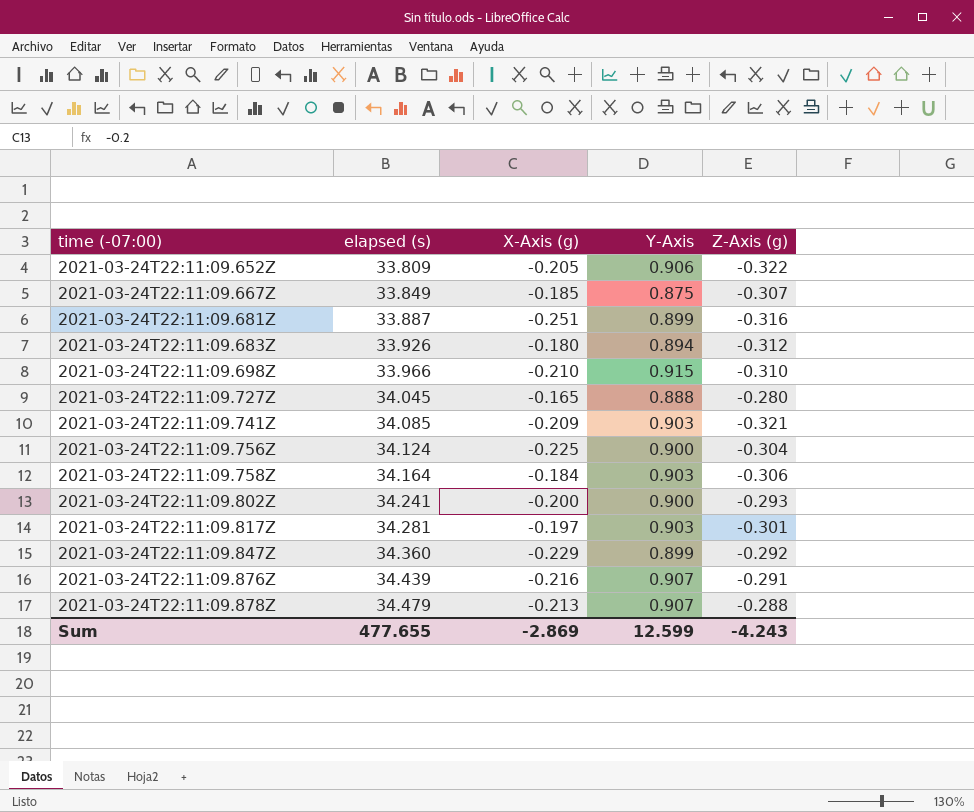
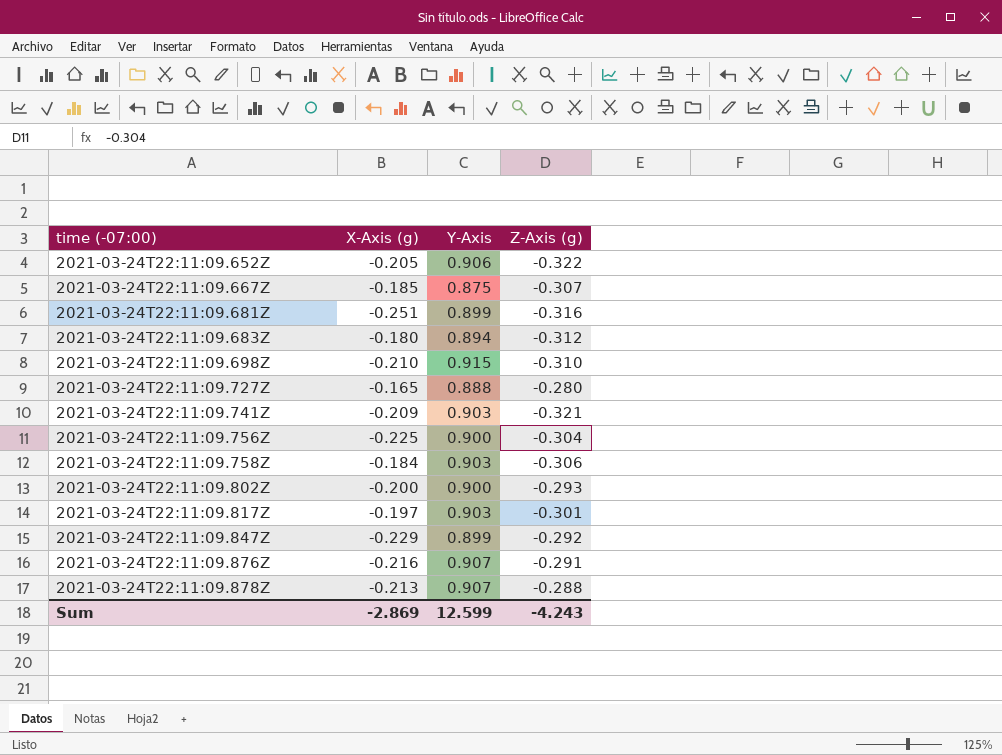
column elapsed (s) | position: 2 -> none

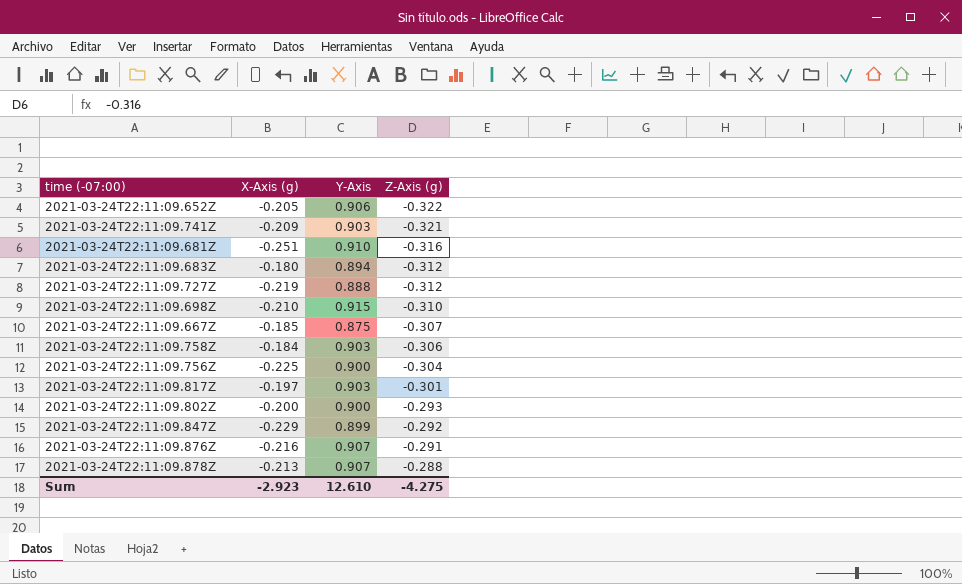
row order: time (-07:00) ascending -> Z-Axis (g) ascending
2021-03-24T22:11:09.681Z | Y-Axis: 0.899 -> 0.910
2021-03-24T22:11:09.727Z | X-Axis (g): -0.165 -> -0.219
2021-03-24T22:11:09.727Z | Z-Axis (g): -0.280 -> -0.312
Sum | X-Axis (g): -2.869 -> -2.923
Sum | Y-Axis: 12.599 -> 12.610
Sum | Z-Axis (g): -4.243 -> -4.275

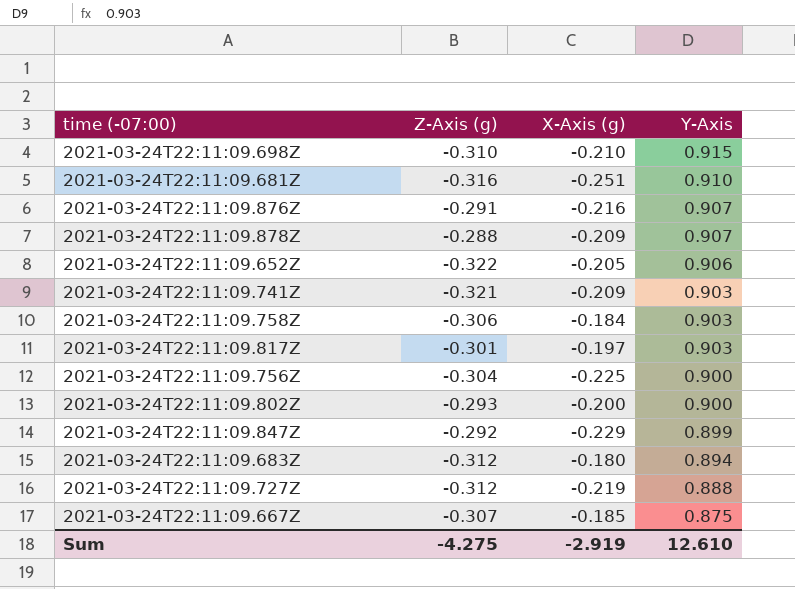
row order: Z-Axis (g) ascending -> Y-Axis descending
column Z-Axis (g) | position: 4 -> 2
2021-03-24T22:11:09.878Z | X-Axis (g): -0.213 -> -0.209
Sum | X-Axis (g): -2.923 -> -2.919

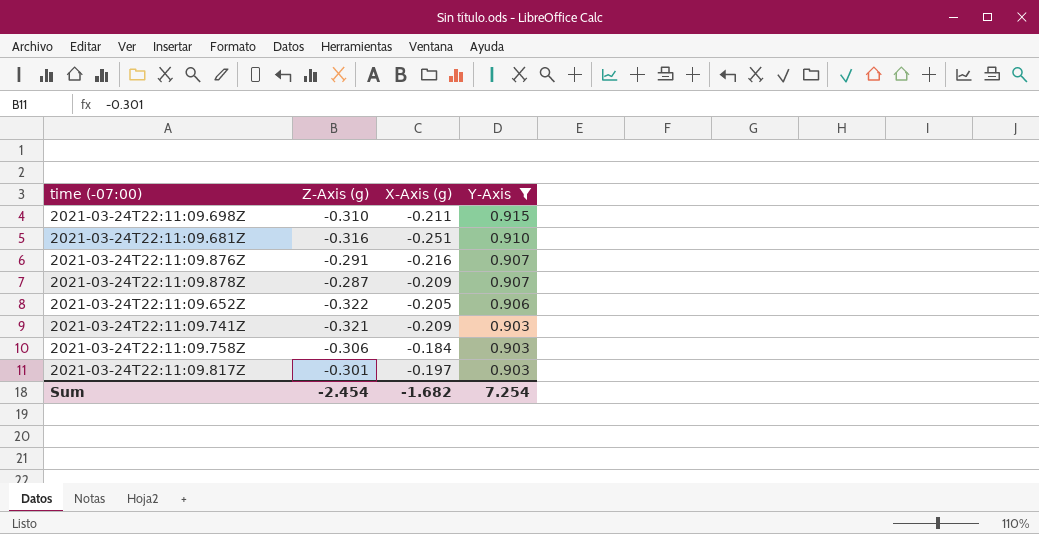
filter: none -> Y-Axis >= 0.903
2021-03-24T22:11:09.698Z | X-Axis (g): -0.210 -> -0.211
2021-03-24T22:11:09.878Z | Z-Axis (g): -0.288 -> -0.287
Sum | Z-Axis (g): -4.275 -> -2.454
Sum | X-Axis (g): -2.919 -> -1.682
Sum | Y-Axis: 12.610 -> 7.254

